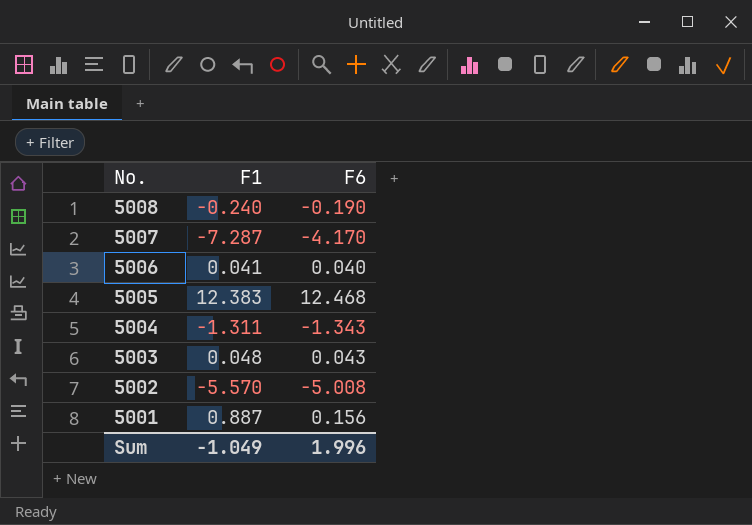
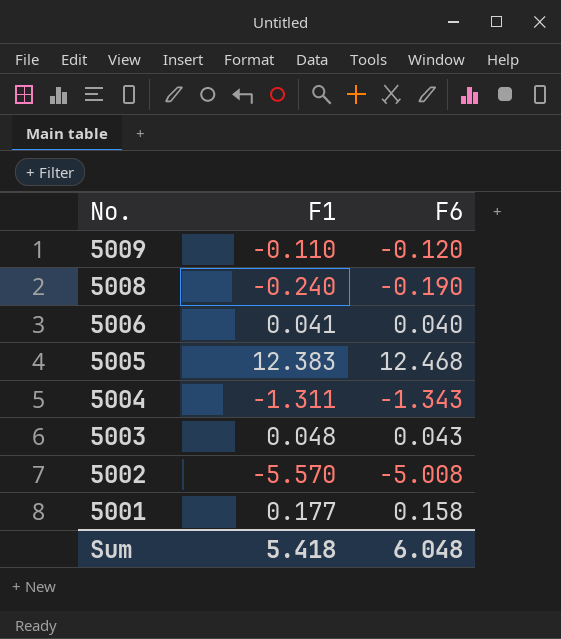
row 5007: -7.287 | -4.170 -> none
row 5009: none -> -0.110 | -0.120
5001 | F1: 0.887 -> 0.177
5001 | F6: 0.156 -> 0.158
Sum | F1: -1.049 -> 5.418
Sum | F6: 1.996 -> 6.048

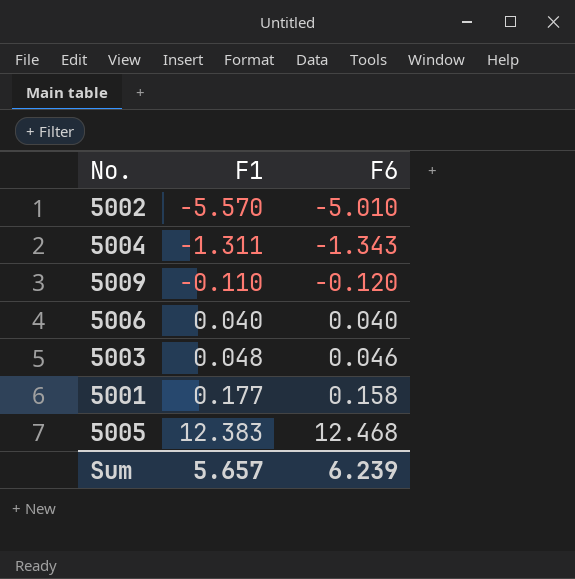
row order: No. descending -> F1 ascending
row 5008: -0.240 | -0.190 -> none
5002 | F6: -5.008 -> -5.010
5006 | F1: 0.041 -> 0.040
5003 | F6: 0.043 -> 0.046
Sum | F1: 5.418 -> 5.657
Sum | F6: 6.048 -> 6.239

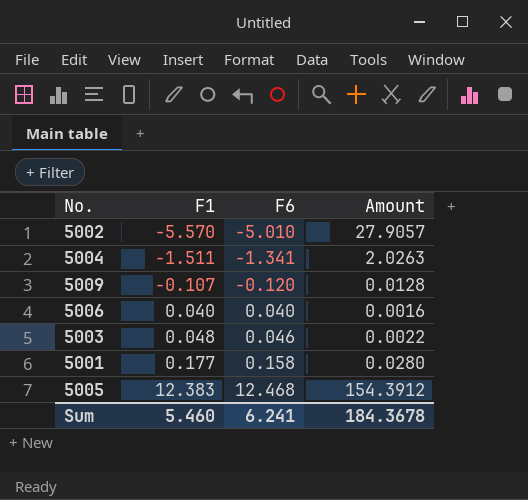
column Amount | formula: none -> [F1] * [F6]
5004 | F1: -1.311 -> -1.511
5004 | F6: -1.343 -> -1.341
5009 | F1: -0.110 -> -0.107
Sum | F1: 5.657 -> 5.460
Sum | F6: 6.239 -> 6.241

